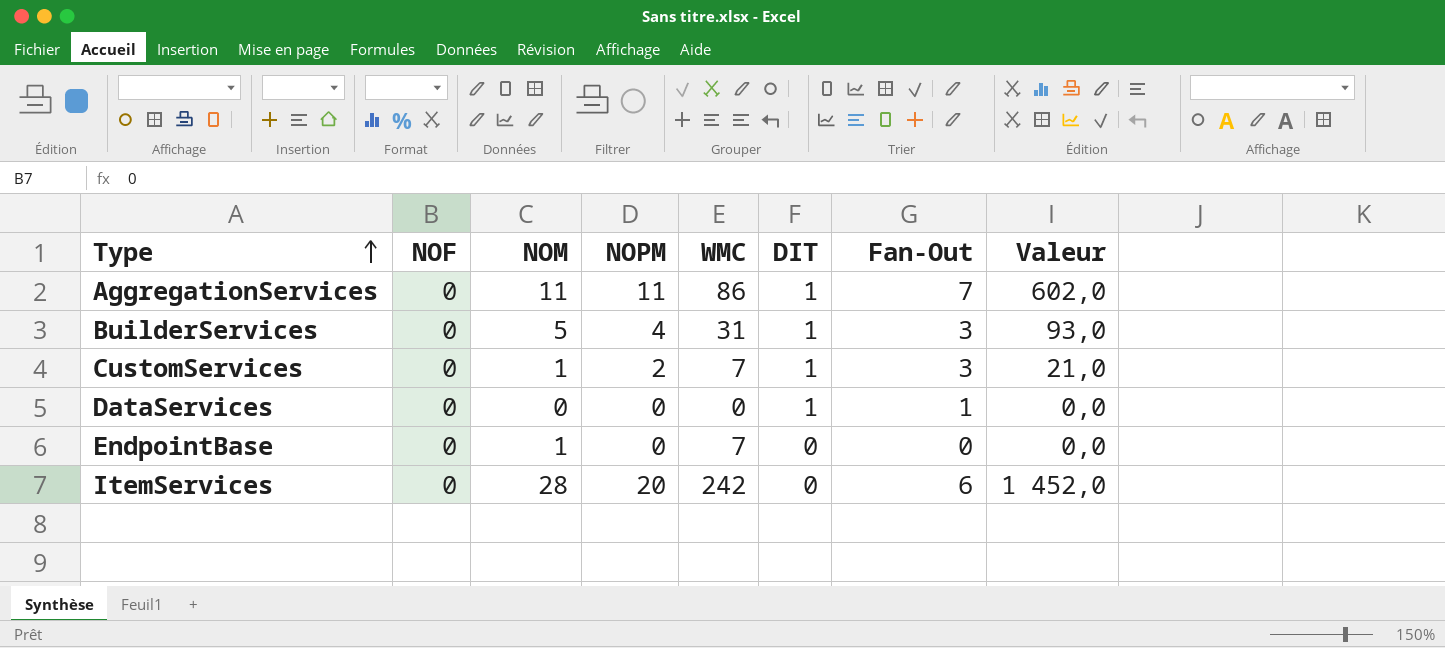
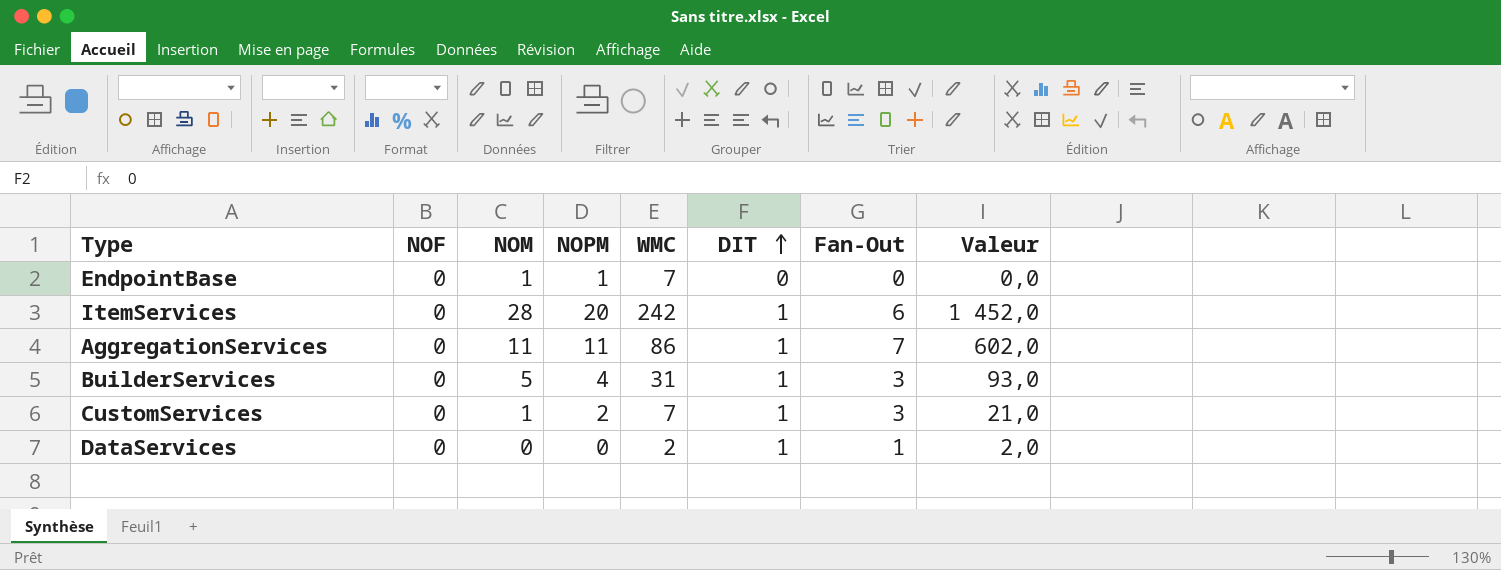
row order: Type ascending -> DIT ascending
EndpointBase | NOPM: 0 -> 1
ItemServices | DIT: 0 -> 1
DataServices | WMC: 0 -> 2
DataServices | Valeur: 0,0 -> 2,0

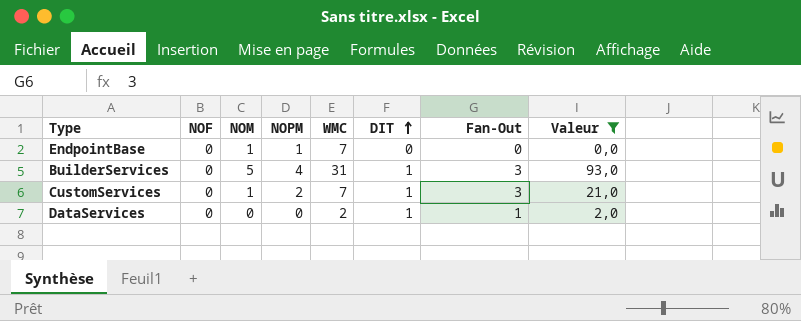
filter: none -> Valeur <= 93,0

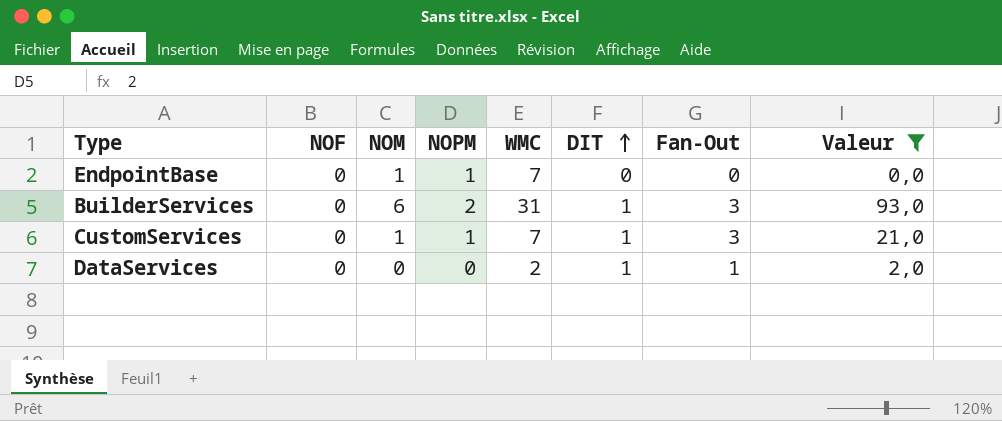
BuilderServices | NOM: 5 -> 6
BuilderServices | NOPM: 4 -> 2
CustomServices | NOPM: 2 -> 1

